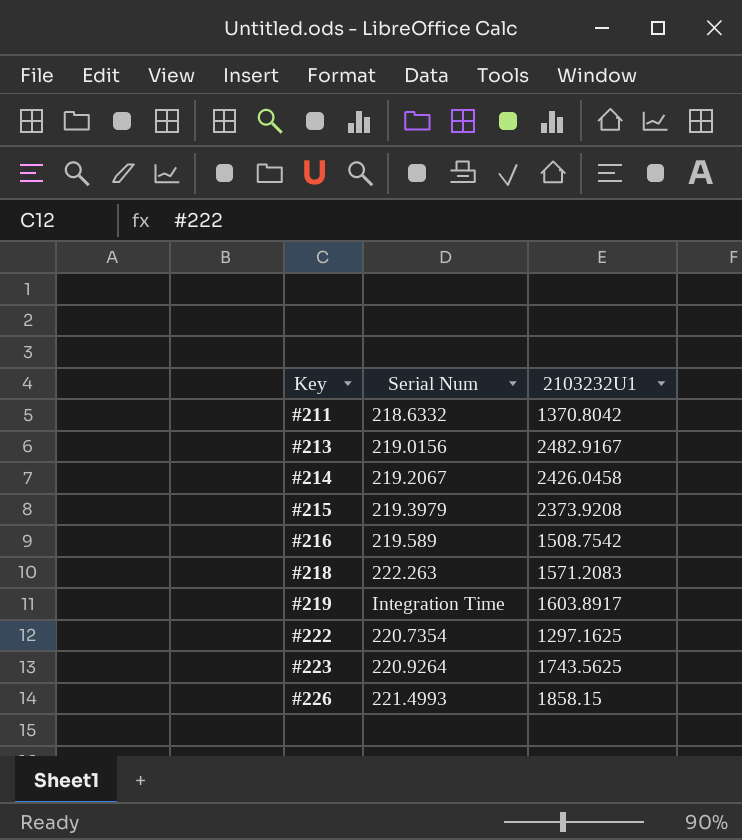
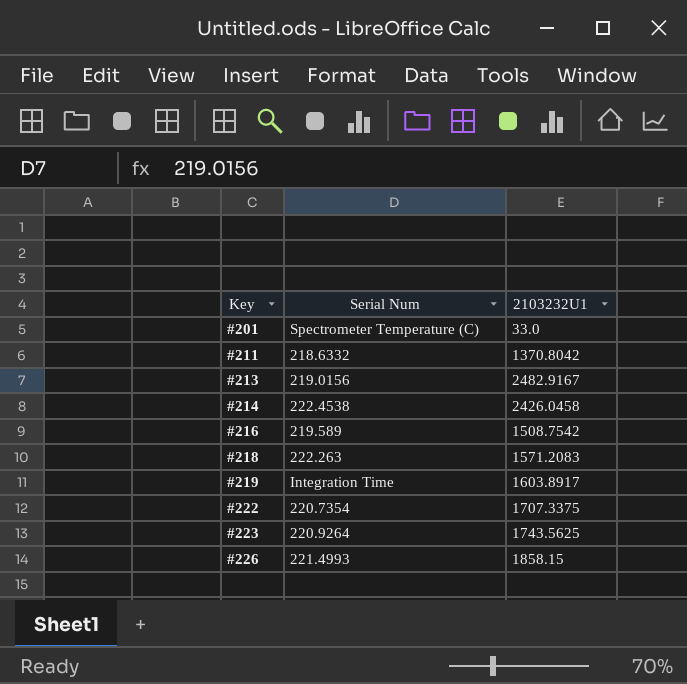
row #215: 219.3979 | 2373.9208 -> none
row #201: none -> Spectrometer Temperature (C) | 33.0
#214 | Serial Num: 219.2067 -> 222.4538
#222 | 2103232U1: 1297.1625 -> 1707.3375

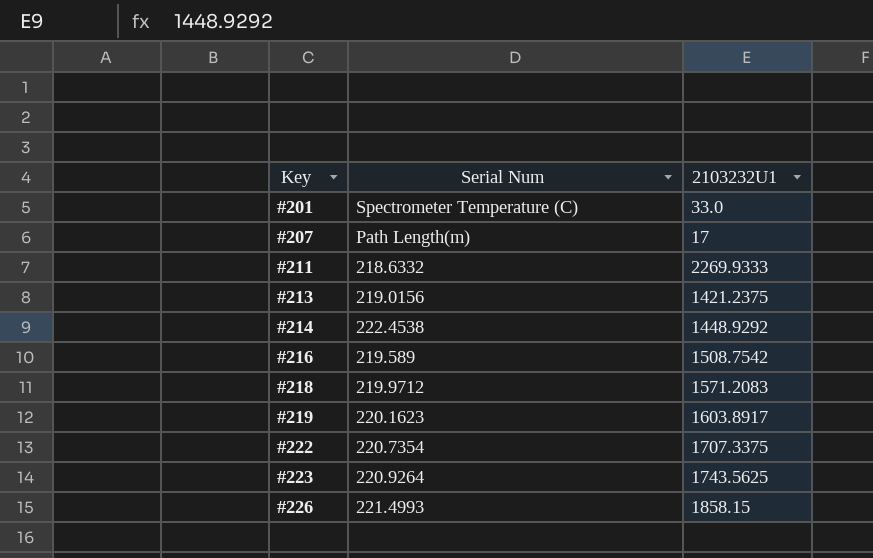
row #207: none -> Path Length(m) | 17
#211 | 2103232U1: 1370.8042 -> 2269.9333
#213 | 2103232U1: 2482.9167 -> 1421.2375
#214 | 2103232U1: 2426.0458 -> 1448.9292
#218 | Serial Num: 222.263 -> 219.9712
#219 | Serial Num: Integration Time -> 220.1623

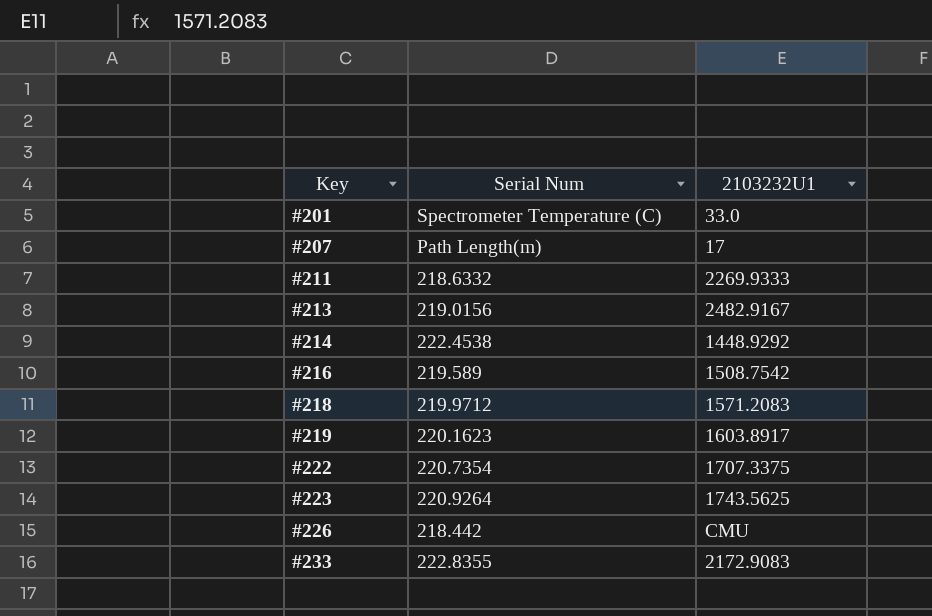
#213 | 2103232U1: 1421.2375 -> 2482.9167
#226 | Serial Num: 221.4993 -> 218.442
#226 | 2103232U1: 1858.15 -> CMU
row #233: none -> 222.8355 | 2172.9083

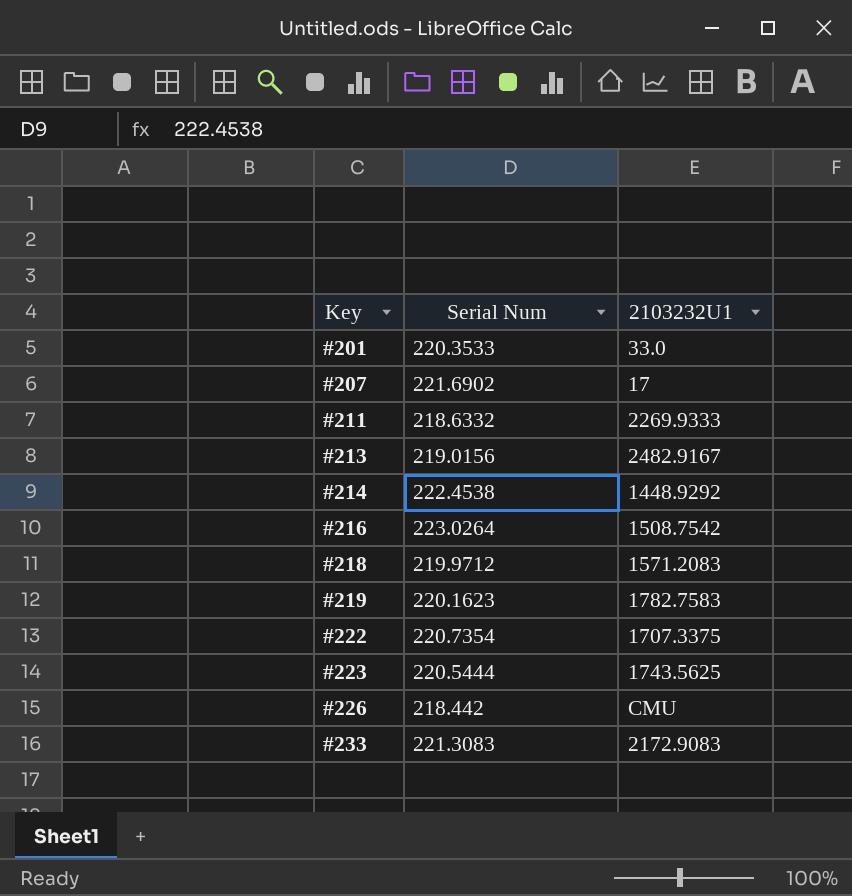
#201 | Serial Num: Spectrometer Temperature (C) -> 220.3533
#207 | Serial Num: Path Length(m) -> 221.6902
#216 | Serial Num: 219.589 -> 223.0264
#219 | 2103232U1: 1603.8917 -> 1782.7583
#223 | Serial Num: 220.9264 -> 220.5444
#233 | Serial Num: 222.8355 -> 221.3083

